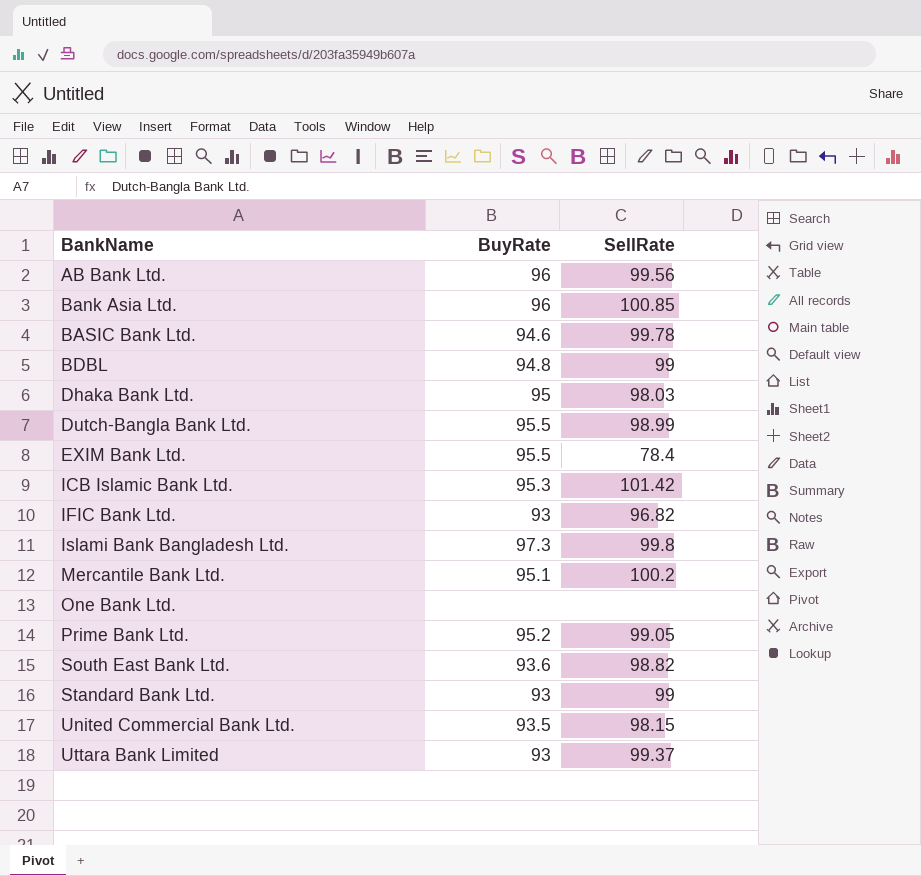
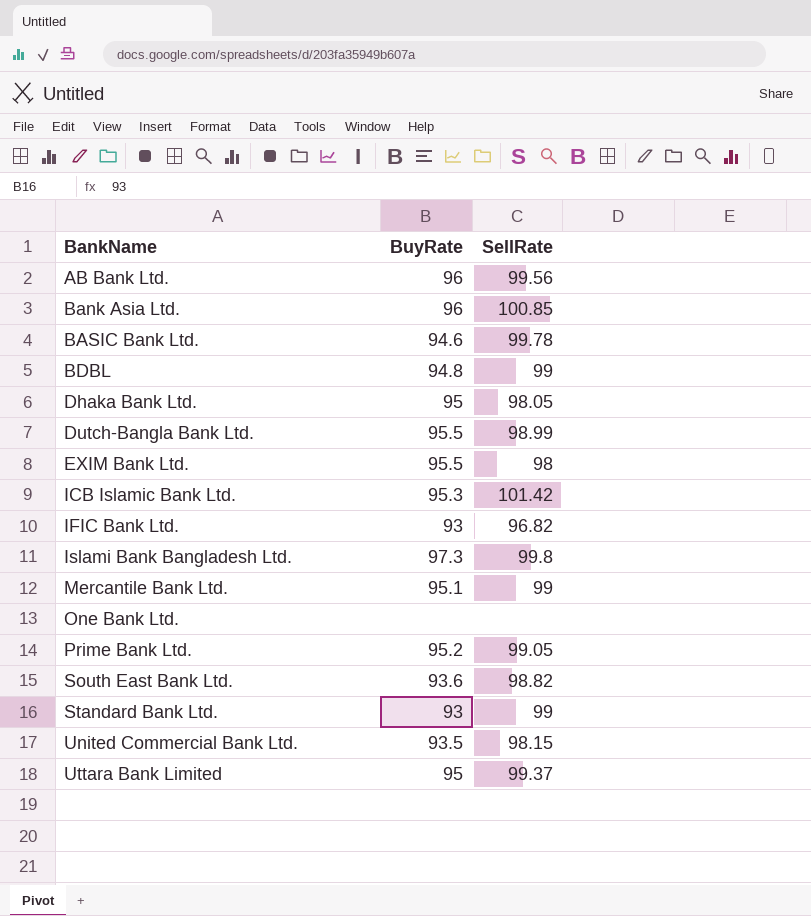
Dhaka Bank Ltd. | SellRate: 98.03 -> 98.05
EXIM Bank Ltd. | SellRate: 78.4 -> 98
Mercantile Bank Ltd. | SellRate: 100.2 -> 99
Uttara Bank Limited | BuyRate: 93 -> 95

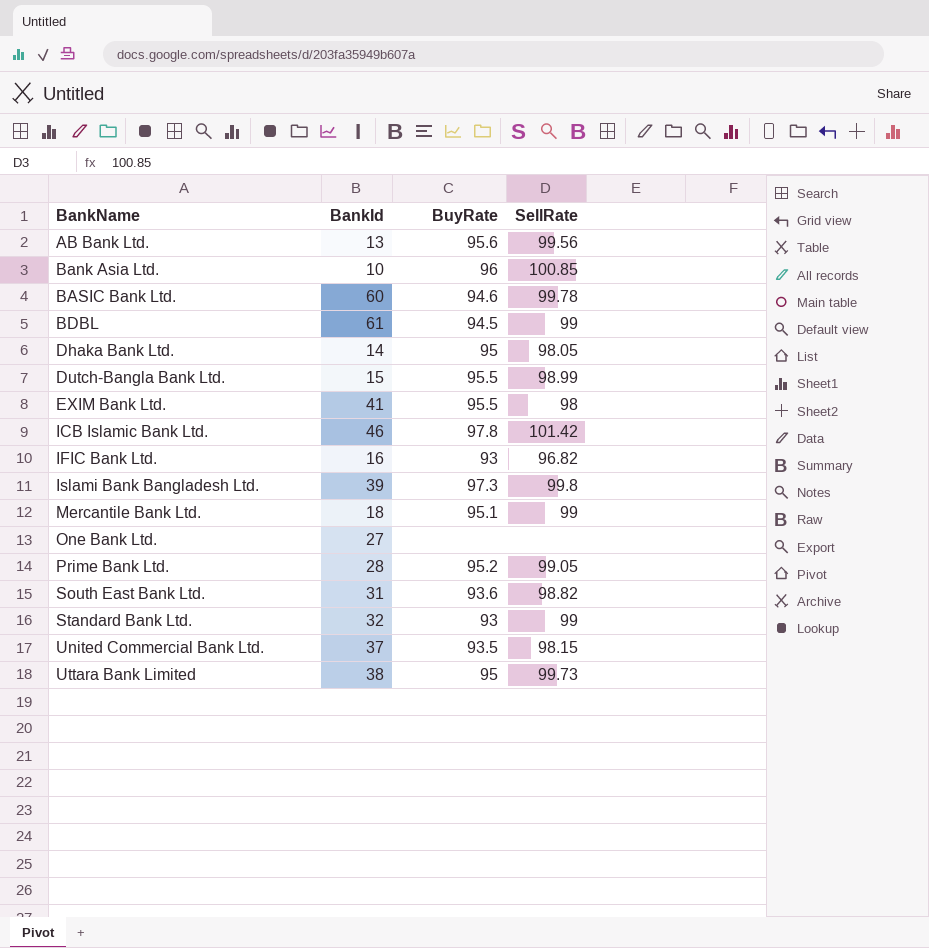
column BankId | position: none -> 2
AB Bank Ltd. | BuyRate: 96 -> 95.6
BDBL | BuyRate: 94.8 -> 94.5
ICB Islamic Bank Ltd. | BuyRate: 95.3 -> 97.8
Uttara Bank Limited | SellRate: 99.37 -> 99.73

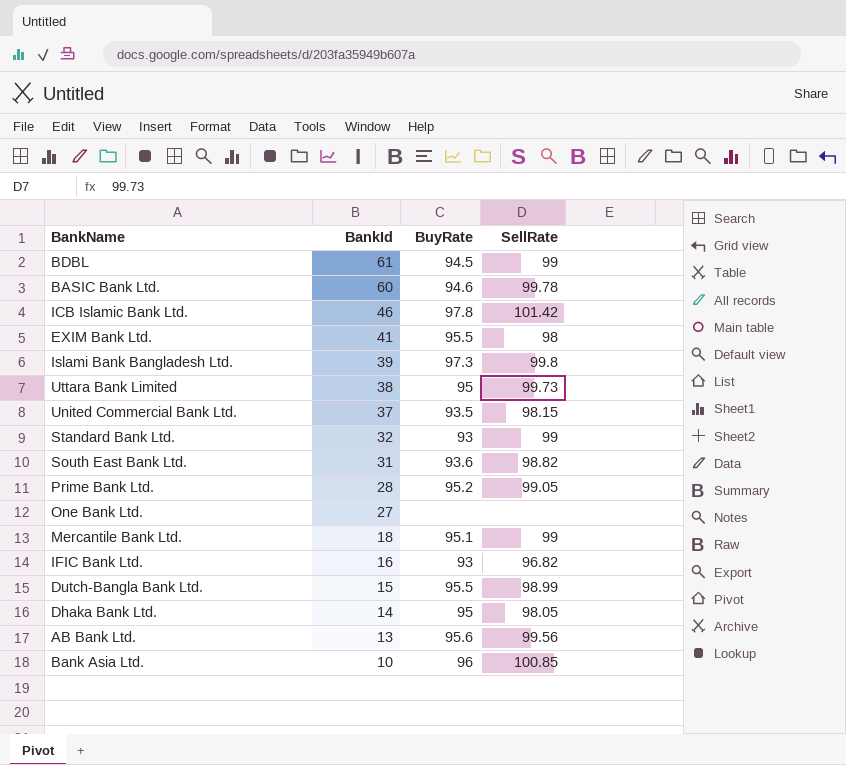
row order: BankName ascending -> BankId descending

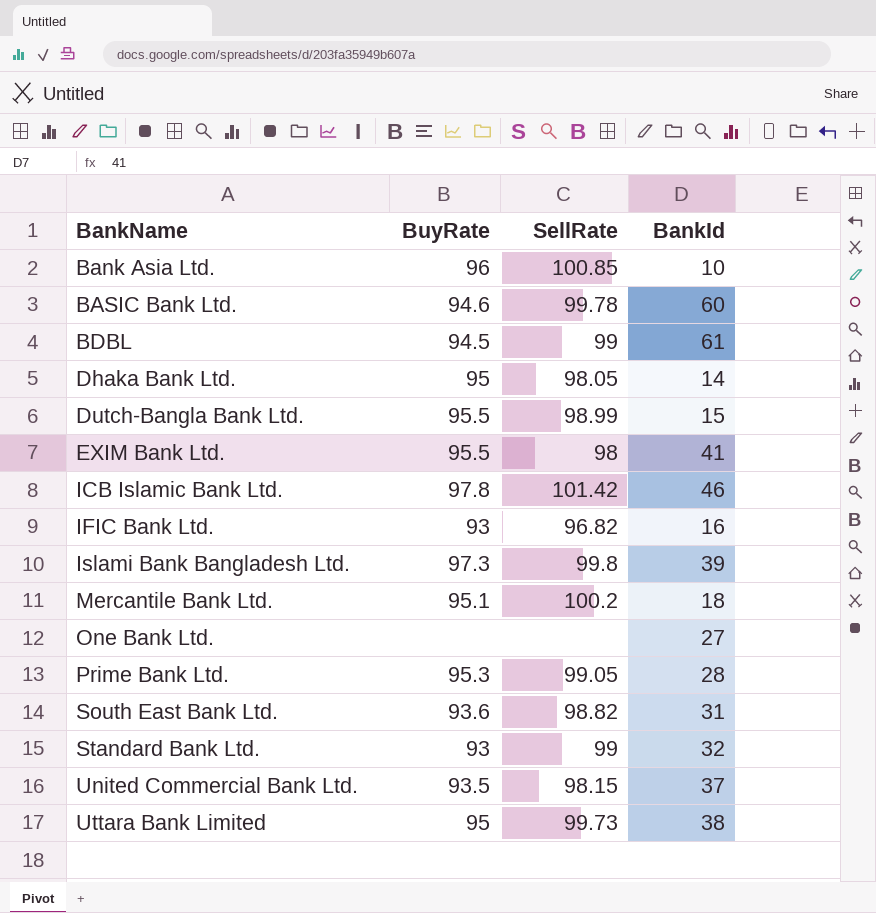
row order: BankId descending -> BankName ascending
column BankId | position: 2 -> 4
row AB Bank Ltd.: 13 | 95.6 | 99.56 -> none
Mercantile Bank Ltd. | SellRate: 99 -> 100.2
Prime Bank Ltd. | BuyRate: 95.2 -> 95.3

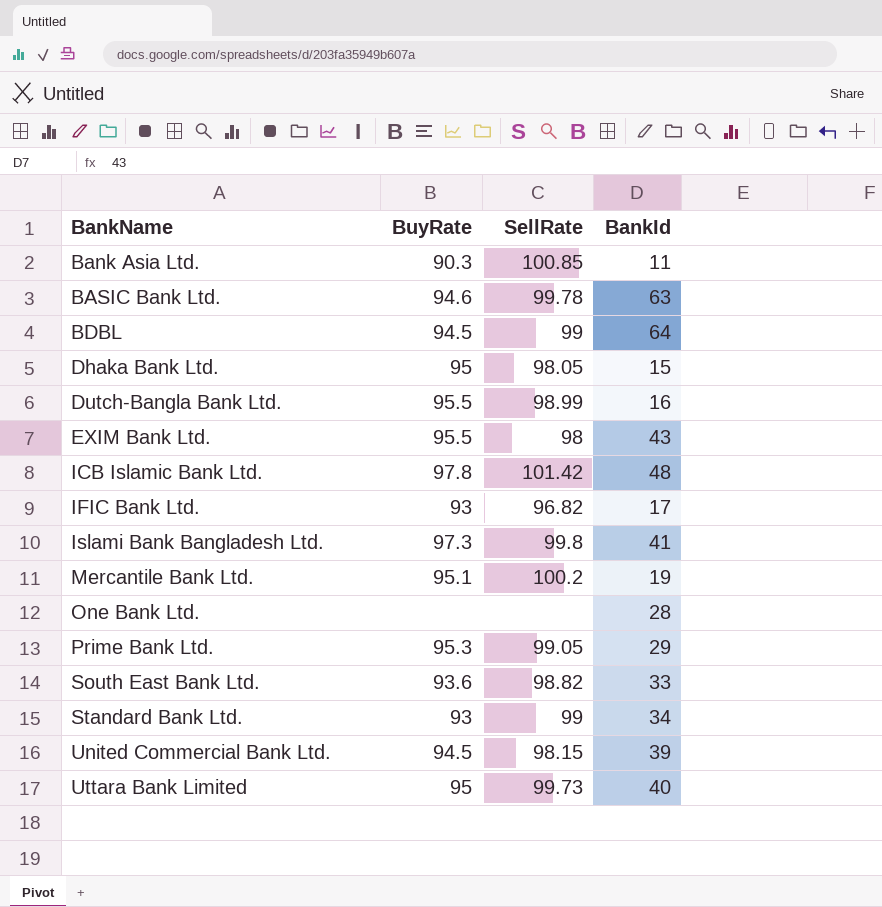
Bank Asia Ltd. | BuyRate: 96 -> 90.3
Bank Asia Ltd. | BankId: 10 -> 11
BASIC Bank Ltd. | BankId: 60 -> 63
BDBL | BankId: 61 -> 64
Dhaka Bank Ltd. | BankId: 14 -> 15
Dutch-Bangla Bank Ltd. | BankId: 15 -> 16
EXIM Bank Ltd. | BankId: 41 -> 43
ICB Islamic Bank Ltd. | BankId: 46 -> 48
IFIC Bank Ltd. | BankId: 16 -> 17
Islami Bank Bangladesh Ltd. | BankId: 39 -> 41
Mercantile Bank Ltd. | BankId: 18 -> 19
One Bank Ltd. | BankId: 27 -> 28
Prime Bank Ltd. | BankId: 28 -> 29
South East Bank Ltd. | BankId: 31 -> 33
Standard Bank Ltd. | BankId: 32 -> 34
United Commercial Bank Ltd. | BuyRate: 93.5 -> 94.5
United Commercial Bank Ltd. | BankId: 37 -> 39
Uttara Bank Limited | BankId: 38 -> 40

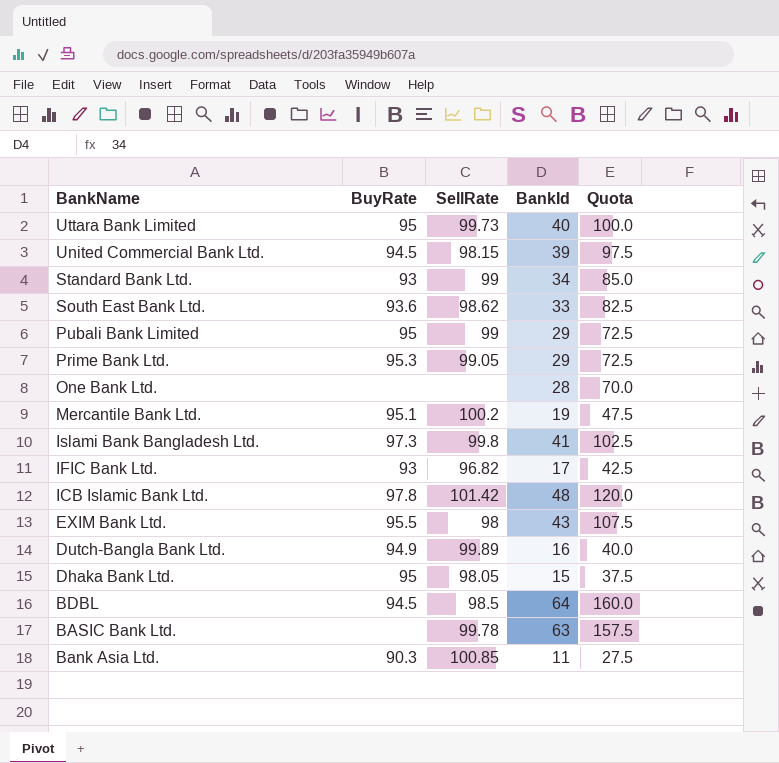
row order: BankName ascending -> BankName descending
column Quota | formula: none -> [BankId] * 2.5
South East Bank Ltd. | SellRate: 98.82 -> 98.62
row Pubali Bank Limited: none -> 95 | 99 | 29 | 72.5
Dutch-Bangla Bank Ltd. | BuyRate: 95.5 -> 94.9
Dutch-Bangla Bank Ltd. | SellRate: 98.99 -> 99.89
BDBL | SellRate: 99 -> 98.5
BASIC Bank Ltd. | BuyRate: 94.6 -> none

